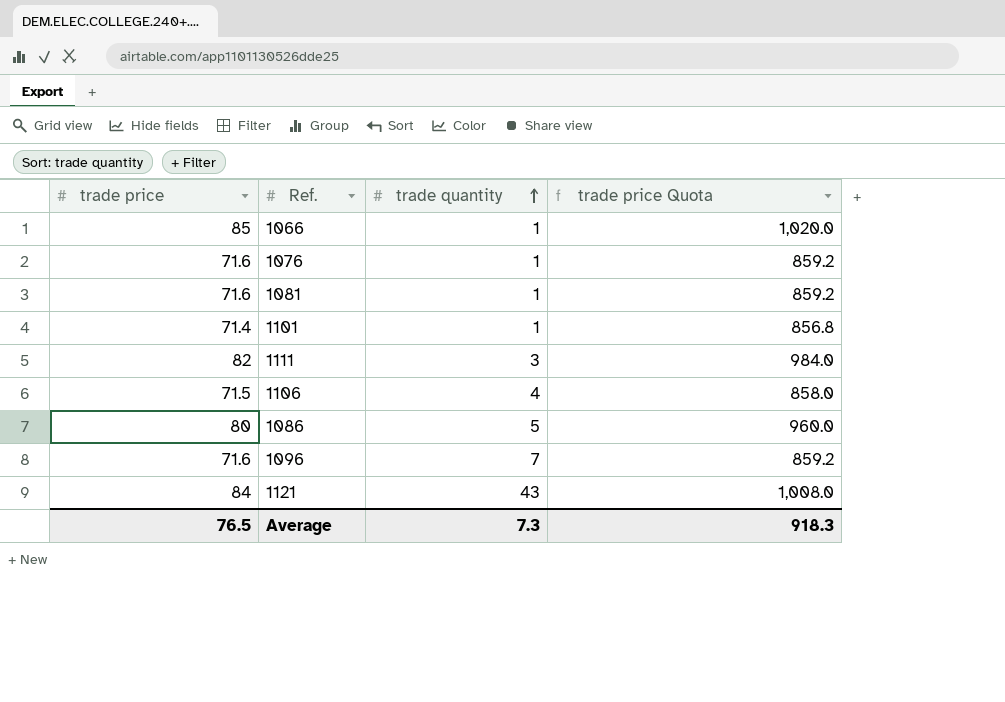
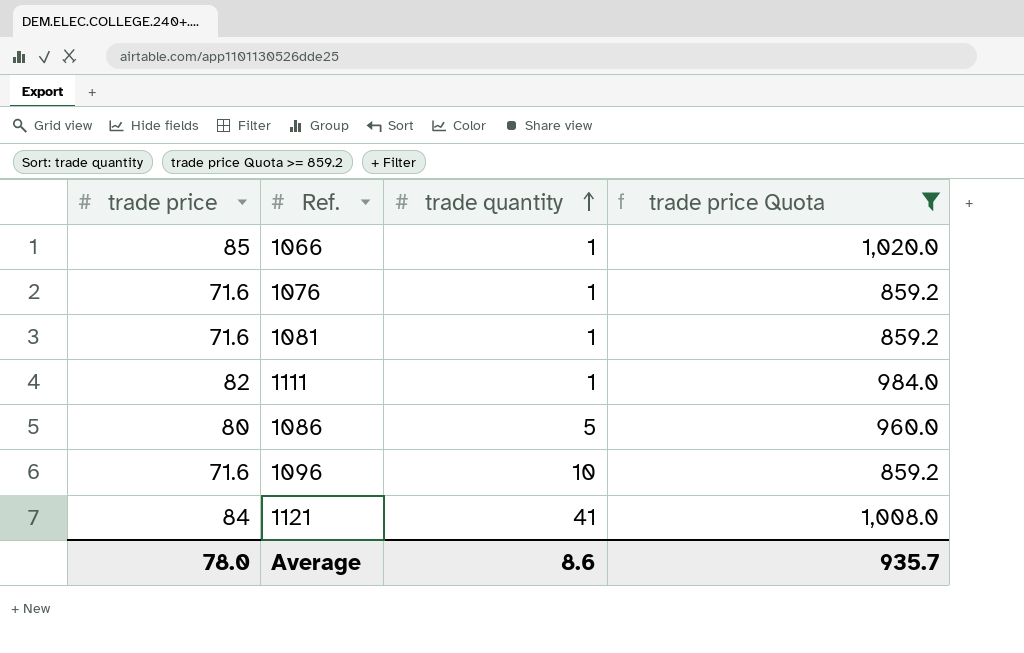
filter: none -> trade price Quota >= 859.2
1111 | trade quantity: 3 -> 1
1096 | trade quantity: 7 -> 10
1121 | trade quantity: 43 -> 41
Average | trade price: 76.5 -> 78.0
Average | trade quantity: 7.3 -> 8.6
Average | trade price Quota: 918.3 -> 935.7

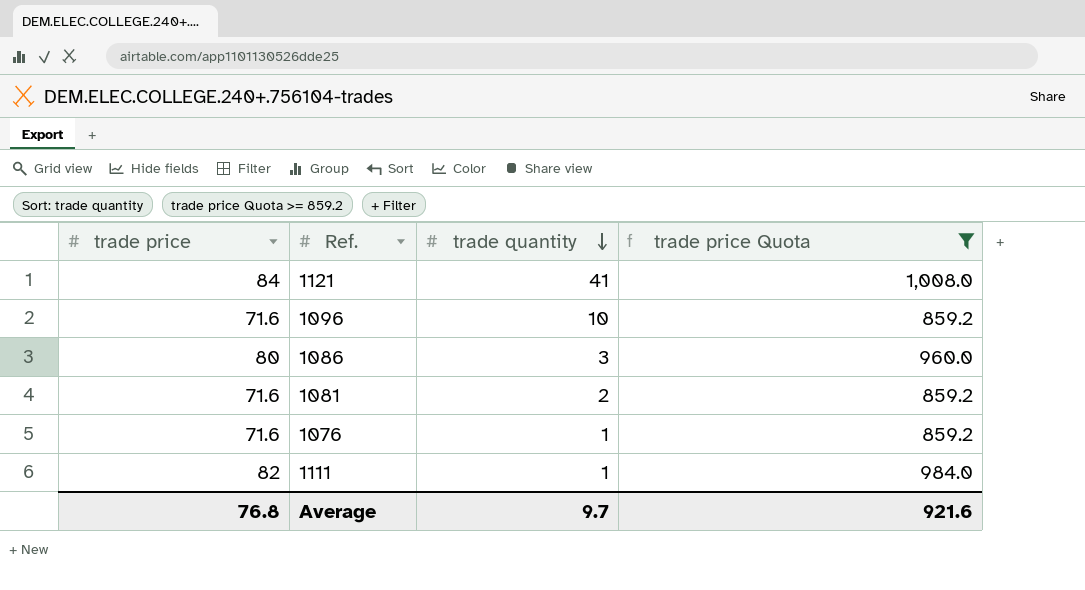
row order: trade quantity ascending -> trade quantity descending
row 1066: 85 | 1 | 1,020.0 -> none
1086 | trade quantity: 5 -> 3
1081 | trade quantity: 1 -> 2
Average | trade price: 78.0 -> 76.8
Average | trade quantity: 8.6 -> 9.7
Average | trade price Quota: 935.7 -> 921.6

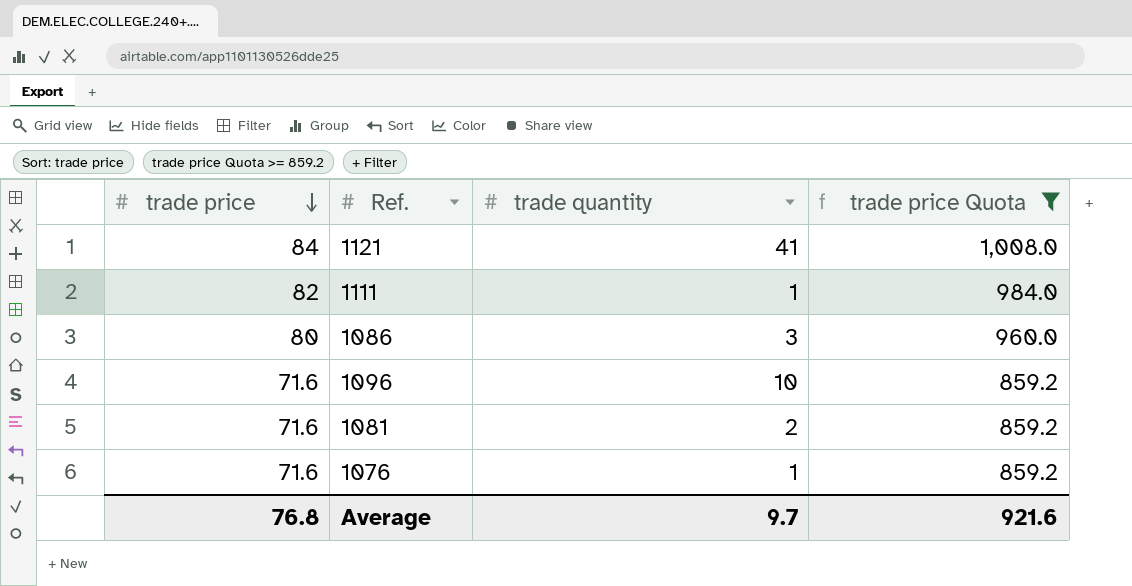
row order: trade quantity descending -> trade price descending

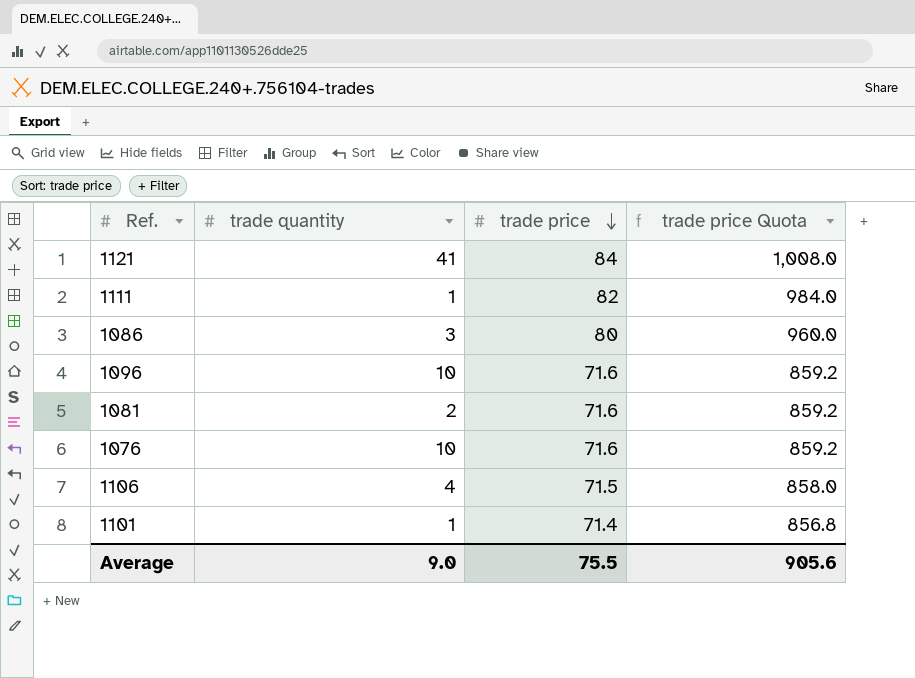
filter: trade price Quota >= 859.2 -> none
column trade price | position: 1 -> 3
1076 | trade quantity: 1 -> 10
Average | trade quantity: 9.7 -> 9.0
Average | trade price: 76.8 -> 75.5
Average | trade price Quota: 921.6 -> 905.6

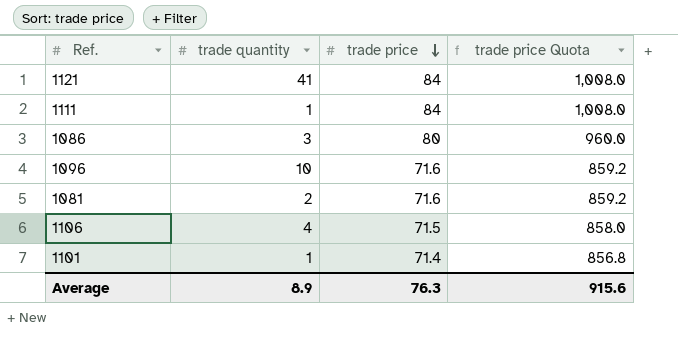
row 1076: 10 | 71.6 | 859.2 -> none
1111 | trade price: 82 -> 84
1111 | trade price Quota: 984.0 -> 1,008.0
Average | trade quantity: 9.0 -> 8.9
Average | trade price: 75.5 -> 76.3
Average | trade price Quota: 905.6 -> 915.6

